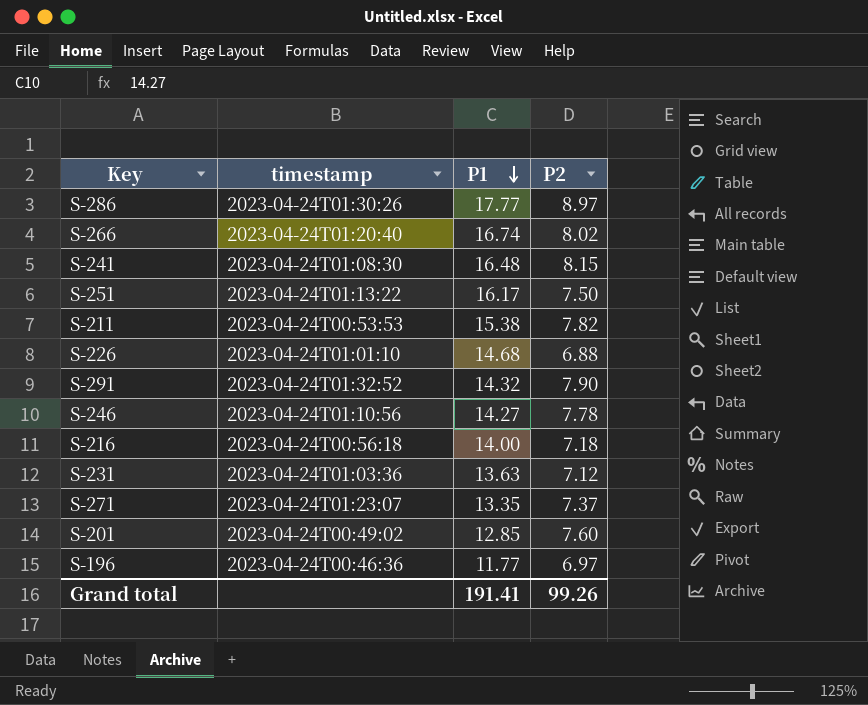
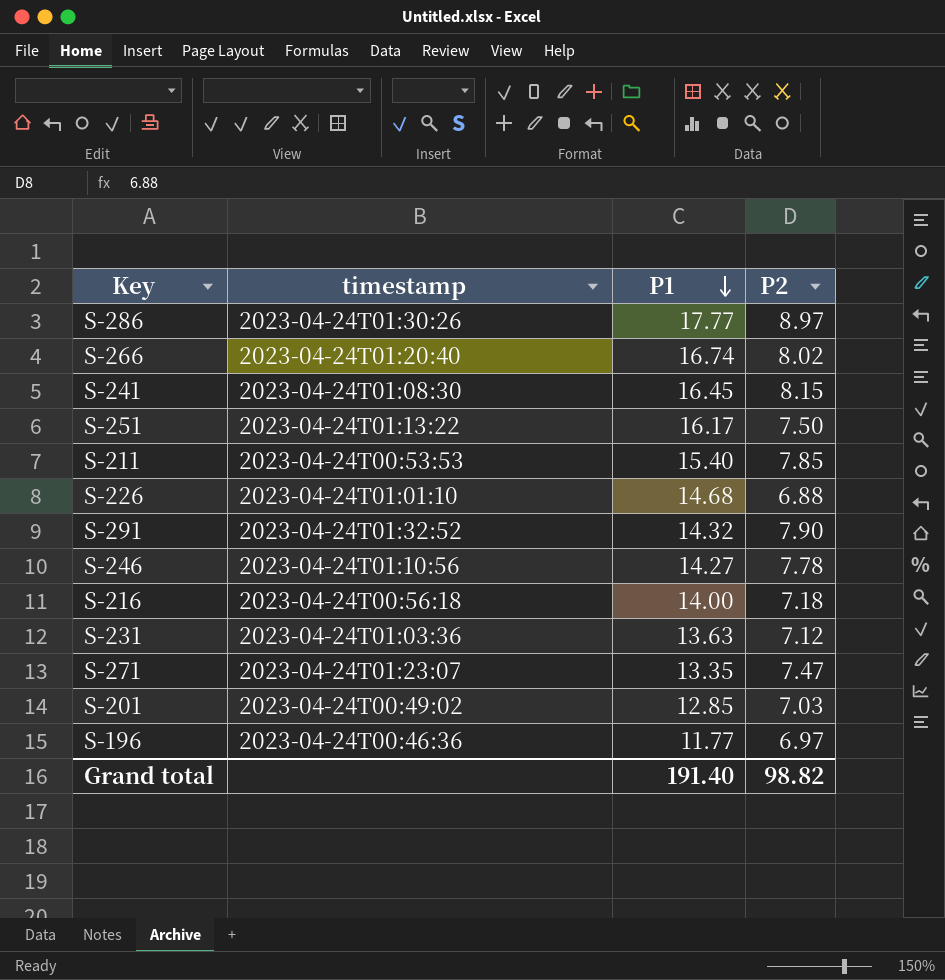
S-241 | P1: 16.48 -> 16.45
S-211 | P1: 15.38 -> 15.40
S-211 | P2: 7.82 -> 7.85
S-271 | P2: 7.37 -> 7.47
S-201 | P2: 7.60 -> 7.03
Grand total | P1: 191.41 -> 191.40
Grand total | P2: 99.26 -> 98.82

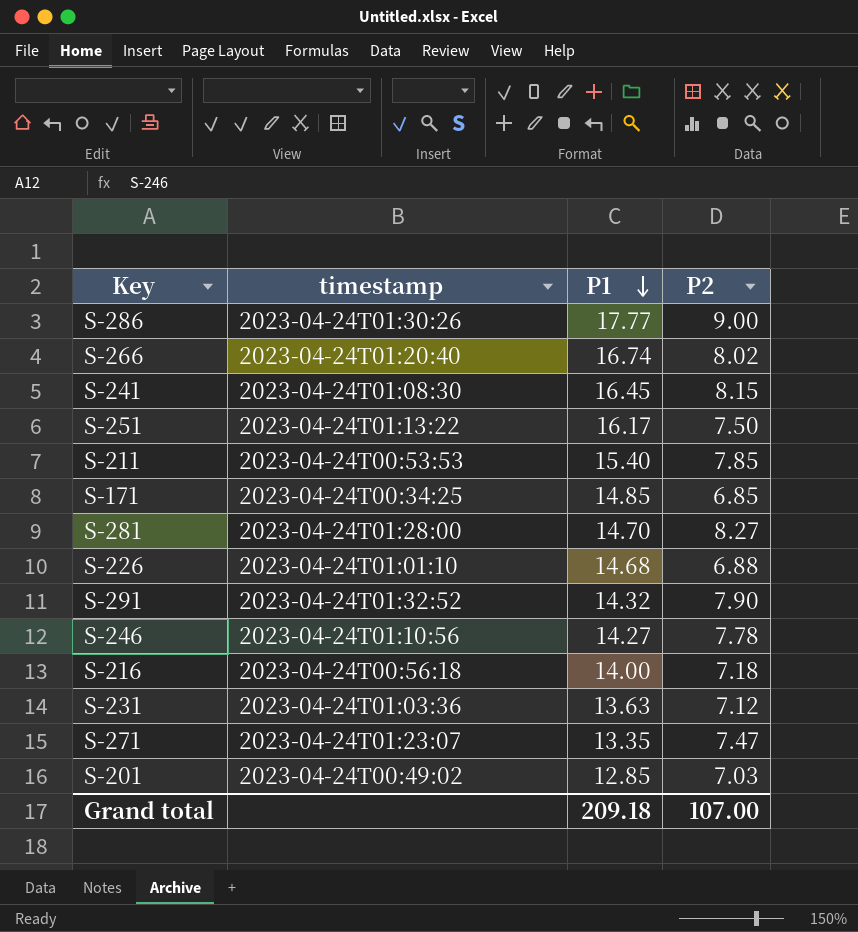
row S-196: 2023-04-24T00:46:36 | 11.77 | 6.97 -> none
S-286 | P2: 8.97 -> 9.00
row S-171: none -> 2023-04-24T00:34:25 | 14.85 | 6.85
row S-281: none -> 2023-04-24T01:28:00 | 14.70 | 8.27
Grand total | P1: 191.40 -> 209.18
Grand total | P2: 98.82 -> 107.00

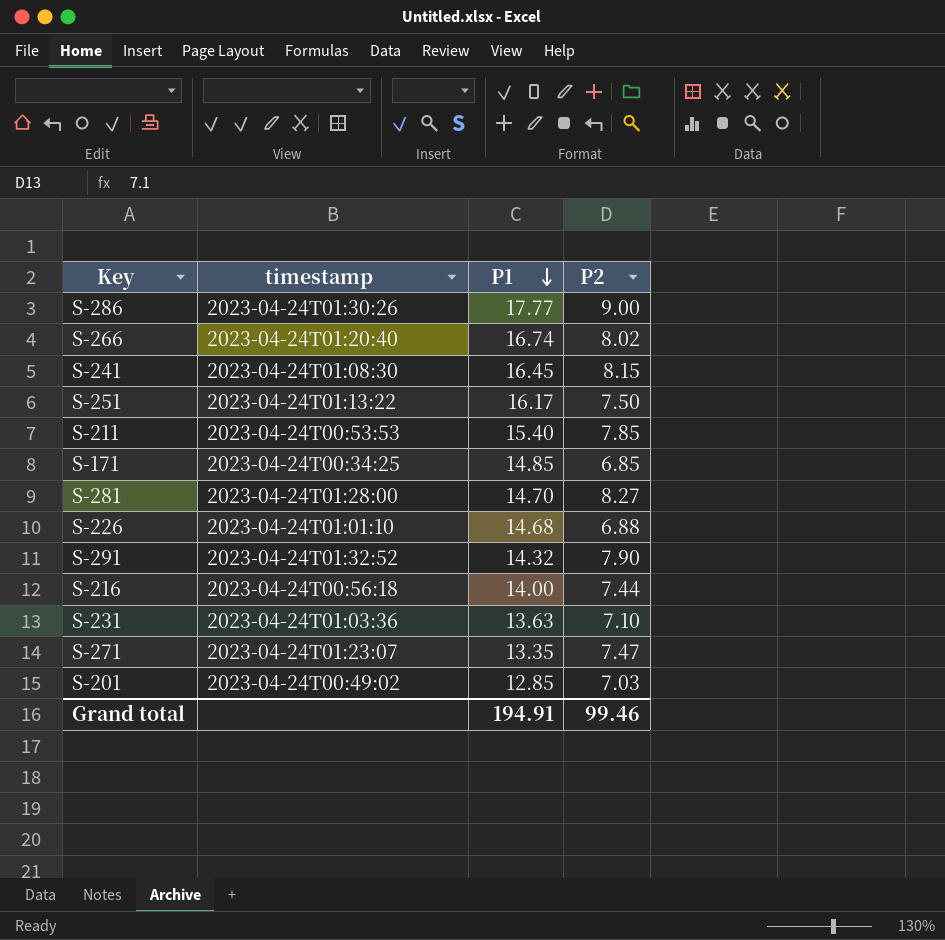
row S-246: 2023-04-24T01:10:56 | 14.27 | 7.78 -> none
S-216 | P2: 7.18 -> 7.44
S-231 | P2: 7.12 -> 7.10
Grand total | P1: 209.18 -> 194.91
Grand total | P2: 107.00 -> 99.46

